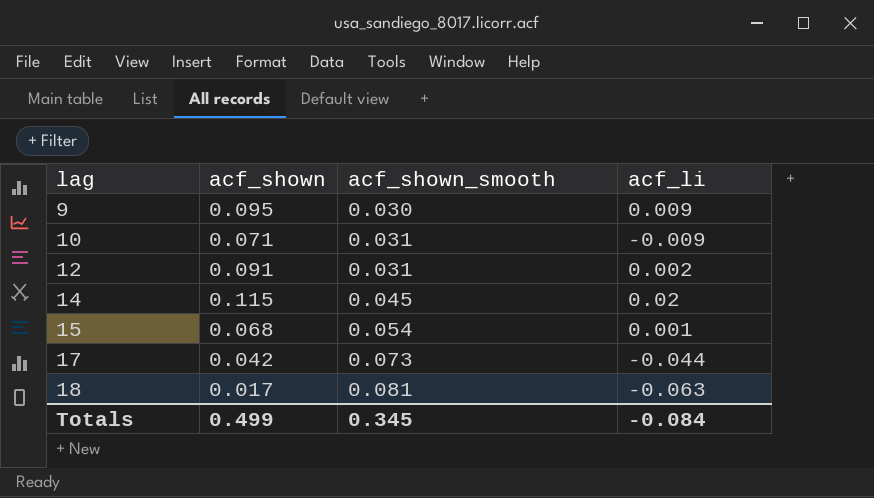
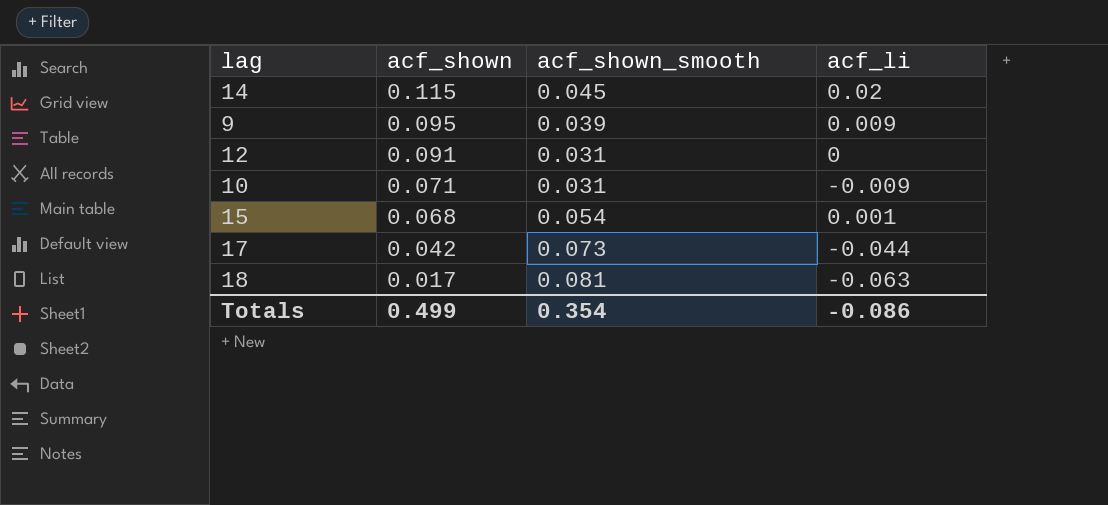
row order: lag ascending -> acf_shown descending
9 | acf_shown_smooth: 0.030 -> 0.039
12 | acf_li: 0.002 -> 0
Totals | acf_shown_smooth: 0.345 -> 0.354
Totals | acf_li: -0.084 -> -0.086

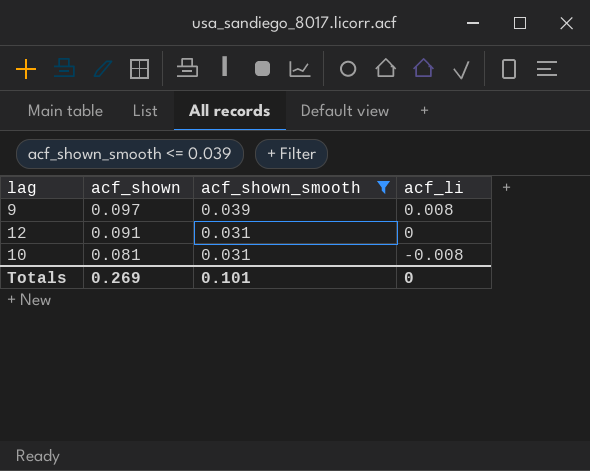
filter: none -> acf_shown_smooth <= 0.039
9 | acf_shown: 0.095 -> 0.097
9 | acf_li: 0.009 -> 0.008
10 | acf_shown: 0.071 -> 0.081
10 | acf_li: -0.009 -> -0.008
Totals | acf_shown: 0.499 -> 0.269
Totals | acf_shown_smooth: 0.354 -> 0.101
Totals | acf_li: -0.086 -> 0

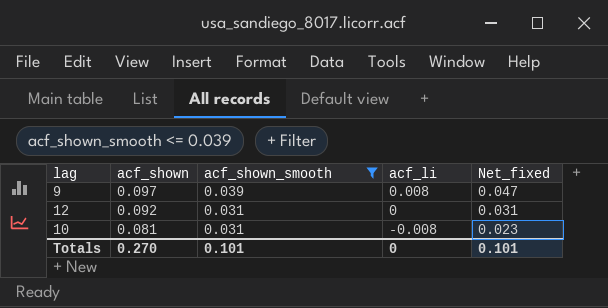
column Net_fixed | formula: none -> [acf_shown_smooth] + [acf_li]
12 | acf_shown: 0.091 -> 0.092
Totals | acf_shown: 0.269 -> 0.270

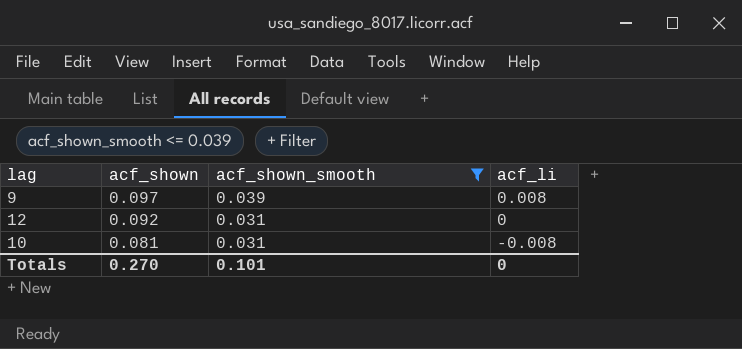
column Net_fixed | formula: [acf_shown_smooth] + [acf_li] -> none

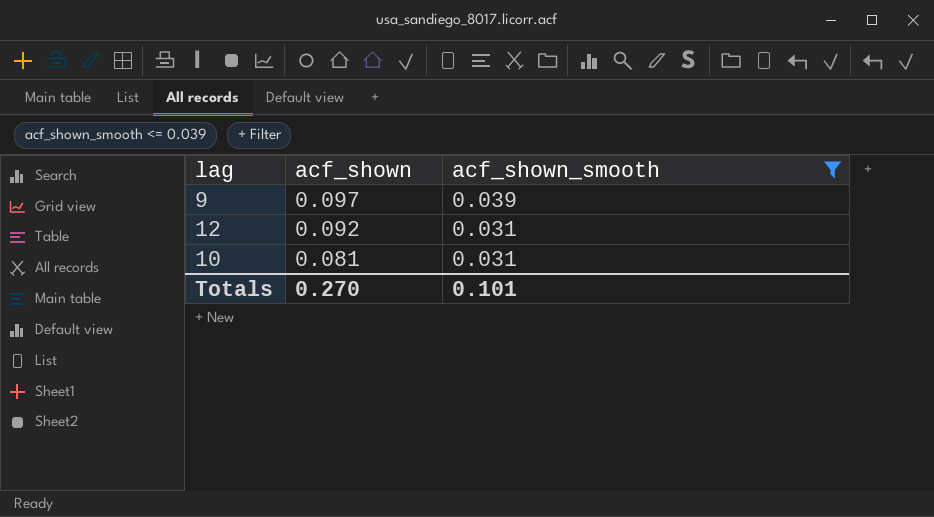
column acf_li | position: 4 -> none

